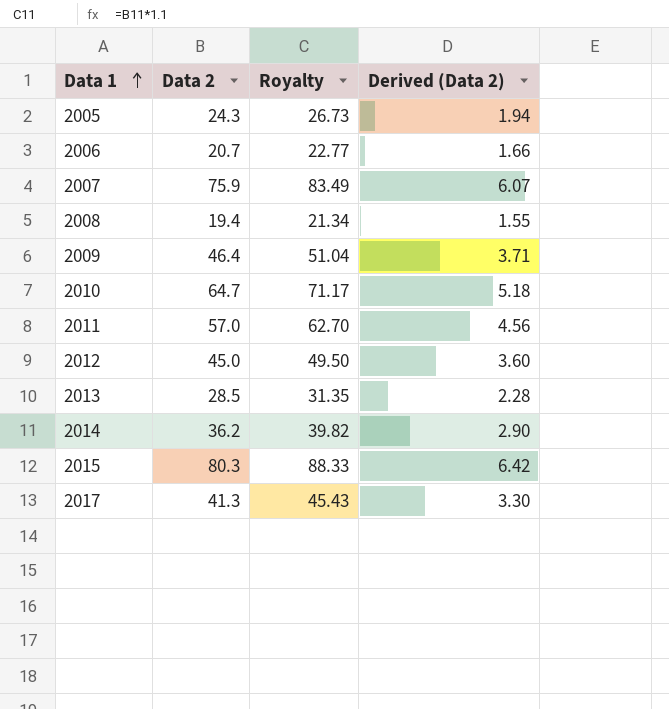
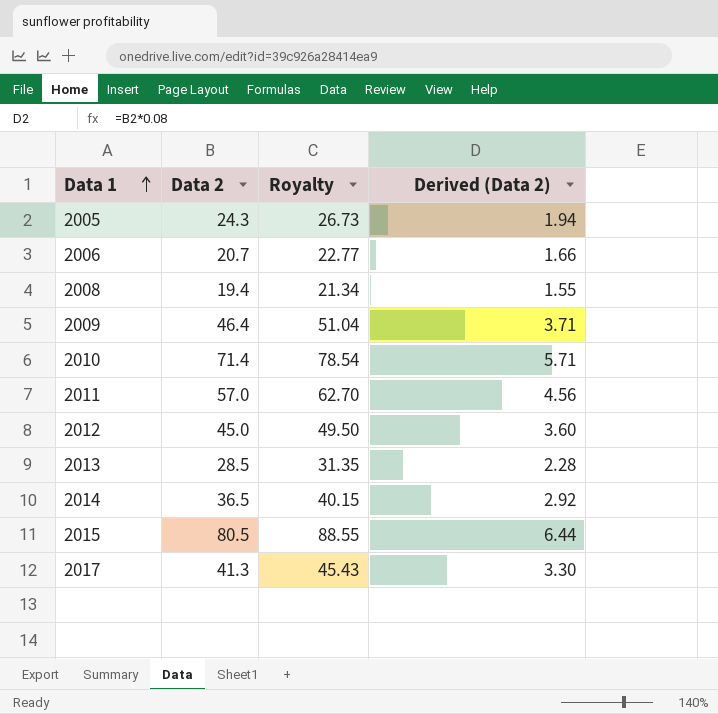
row 2007: 75.9 | 83.49 | 6.07 -> none
2010 | Data 2: 64.7 -> 71.4
2010 | Royalty: 71.17 -> 78.54
2010 | Derived (Data 2): 5.18 -> 5.71
2014 | Data 2: 36.2 -> 36.5
2014 | Royalty: 39.82 -> 40.15
2014 | Derived (Data 2): 2.90 -> 2.92
2015 | Data 2: 80.3 -> 80.5
2015 | Royalty: 88.33 -> 88.55
2015 | Derived (Data 2): 6.42 -> 6.44

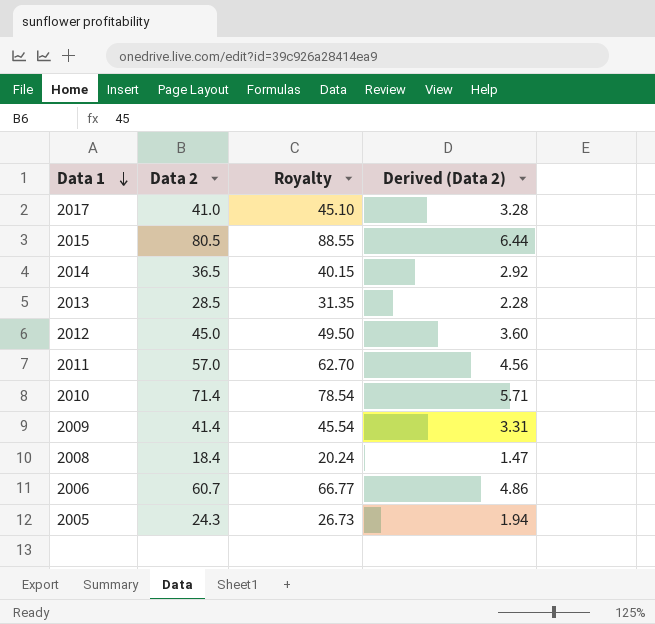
row order: Data 1 ascending -> Data 1 descending
2017 | Data 2: 41.3 -> 41.0
2017 | Royalty: 45.43 -> 45.10
2017 | Derived (Data 2): 3.30 -> 3.28
2009 | Data 2: 46.4 -> 41.4
2009 | Royalty: 51.04 -> 45.54
2009 | Derived (Data 2): 3.71 -> 3.31
2008 | Data 2: 19.4 -> 18.4
2008 | Royalty: 21.34 -> 20.24
2008 | Derived (Data 2): 1.55 -> 1.47
2006 | Data 2: 20.7 -> 60.7
2006 | Royalty: 22.77 -> 66.77
2006 | Derived (Data 2): 1.66 -> 4.86

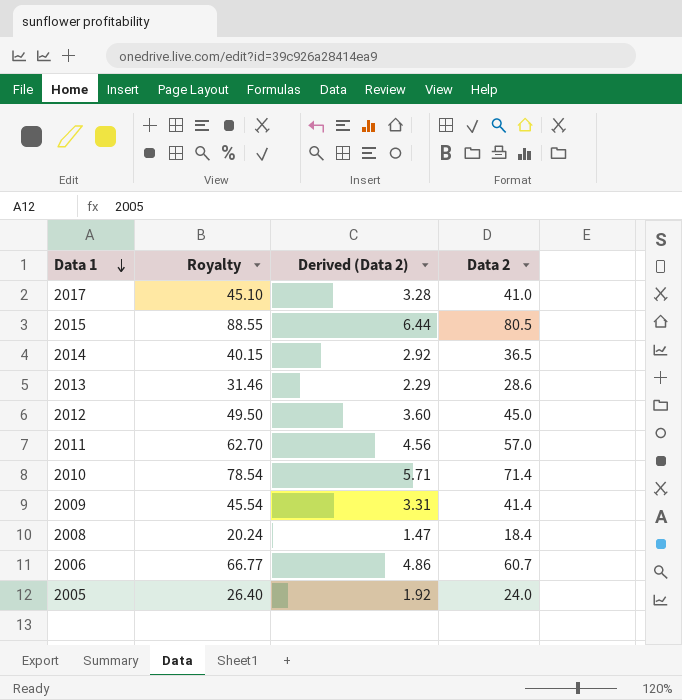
column Data 2 | position: 2 -> 4
2013 | Royalty: 31.35 -> 31.46
2013 | Derived (Data 2): 2.28 -> 2.29
2013 | Data 2: 28.5 -> 28.6
2005 | Royalty: 26.73 -> 26.40
2005 | Derived (Data 2): 1.94 -> 1.92
2005 | Data 2: 24.3 -> 24.0

